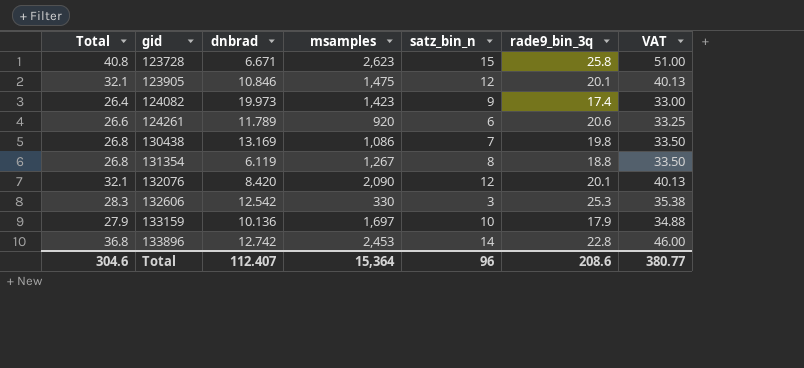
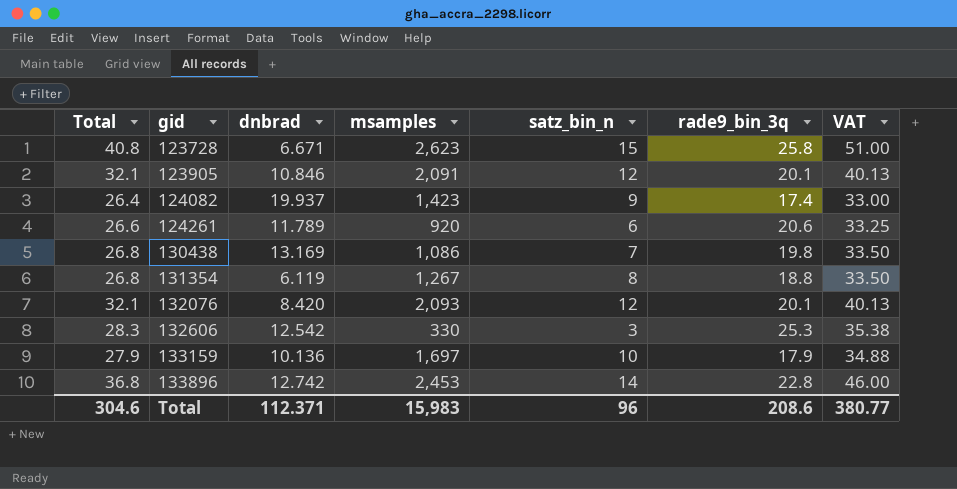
123905 | msamples: 1,475 -> 2,091
124082 | dnbrad: 19.973 -> 19.937
132076 | msamples: 2,090 -> 2,093
Total | dnbrad: 112.407 -> 112.371
Total | msamples: 15,364 -> 15,983

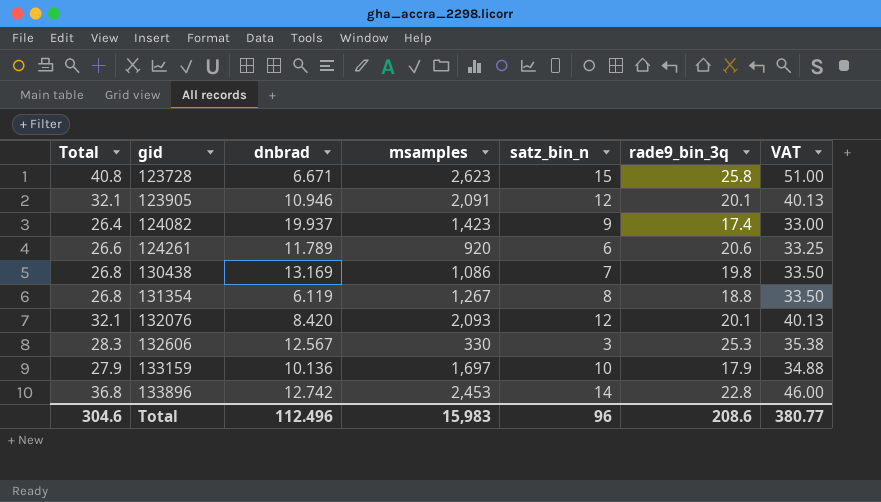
123905 | dnbrad: 10.846 -> 10.946
132606 | dnbrad: 12.542 -> 12.567
Total | dnbrad: 112.371 -> 112.496

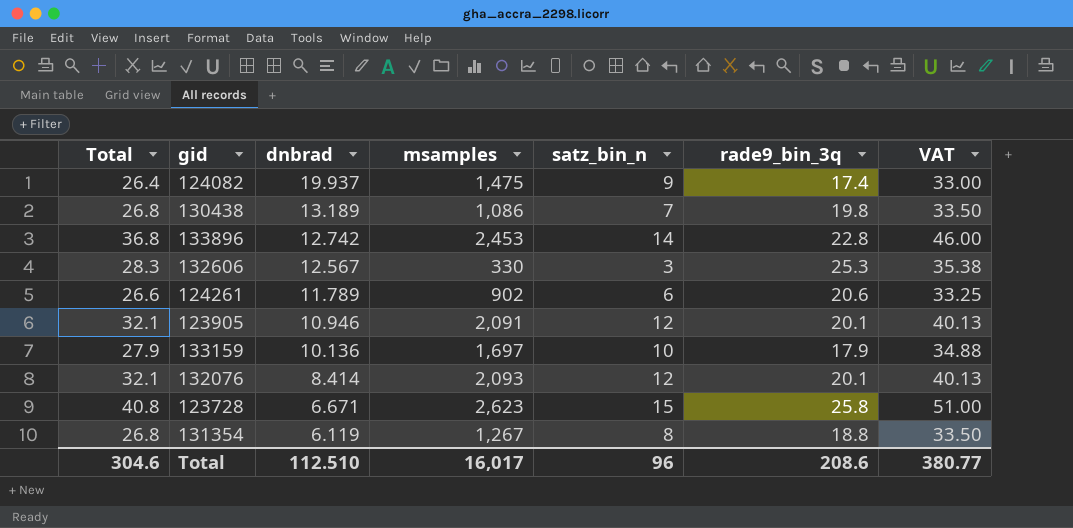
row order: gid ascending -> dnbrad descending
124082 | msamples: 1,423 -> 1,475
130438 | dnbrad: 13.169 -> 13.189
124261 | msamples: 920 -> 902
132076 | dnbrad: 8.420 -> 8.414
Total | dnbrad: 112.496 -> 112.510
Total | msamples: 15,983 -> 16,017

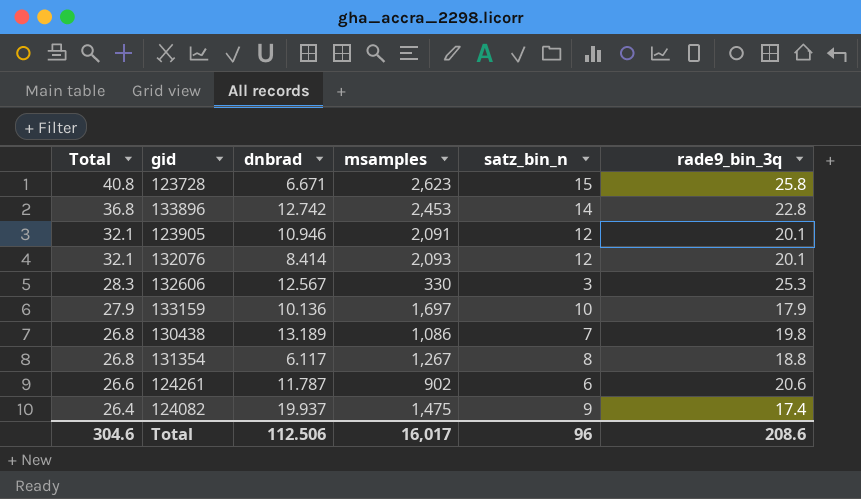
row order: dnbrad descending -> Total descending
column VAT | formula: [Total] * 1.25 -> none
131354 | dnbrad: 6.119 -> 6.117
124261 | dnbrad: 11.789 -> 11.787
Total | dnbrad: 112.510 -> 112.506

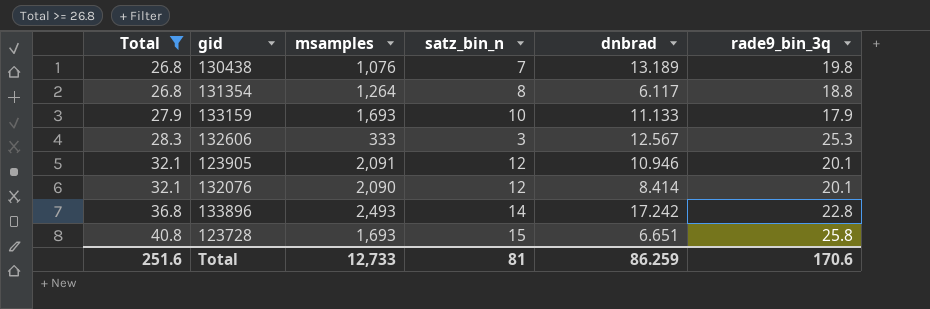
filter: none -> Total >= 26.8
row order: Total descending -> Total ascending
column dnbrad | position: 3 -> 5
130438 | msamples: 1,086 -> 1,076
131354 | msamples: 1,267 -> 1,264
133159 | msamples: 1,697 -> 1,693
133159 | dnbrad: 10.136 -> 11.133
132606 | msamples: 330 -> 333
132076 | msamples: 2,093 -> 2,090
133896 | msamples: 2,453 -> 2,493
133896 | dnbrad: 12.742 -> 17.242
123728 | msamples: 2,623 -> 1,693
123728 | dnbrad: 6.671 -> 6.651
Total | Total: 304.6 -> 251.6
Total | msamples: 16,017 -> 12,733
Total | satz_bin_n: 96 -> 81
Total | dnbrad: 112.506 -> 86.259
Total | rade9_bin_3q: 208.6 -> 170.6

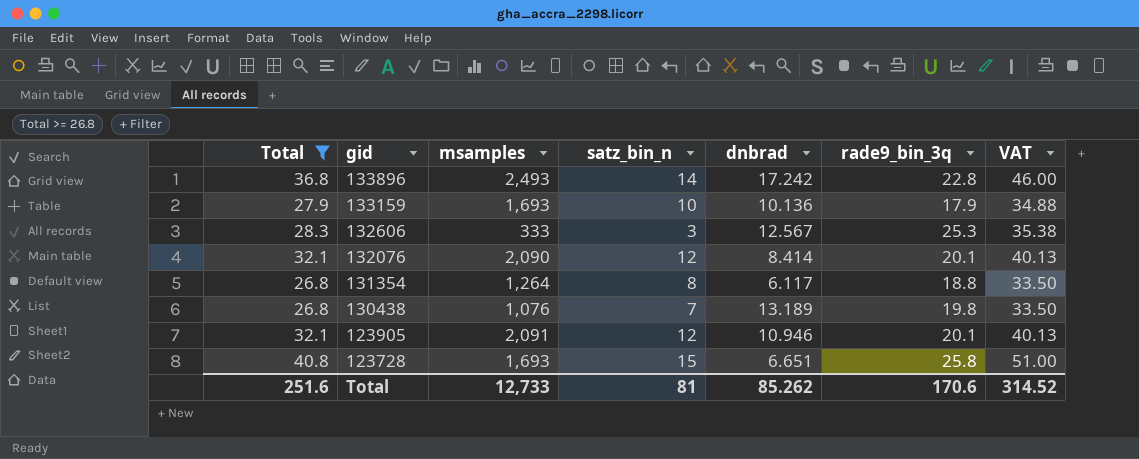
row order: Total ascending -> gid descending
column VAT | formula: none -> [Total] * 1.25
133159 | dnbrad: 11.133 -> 10.136
Total | dnbrad: 86.259 -> 85.262

